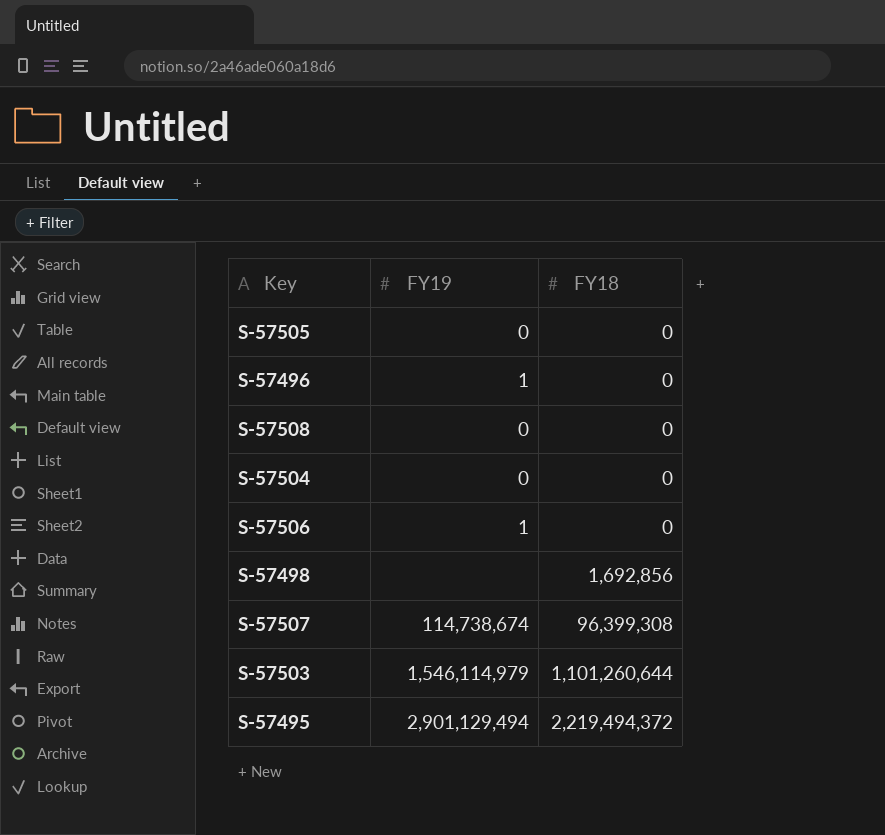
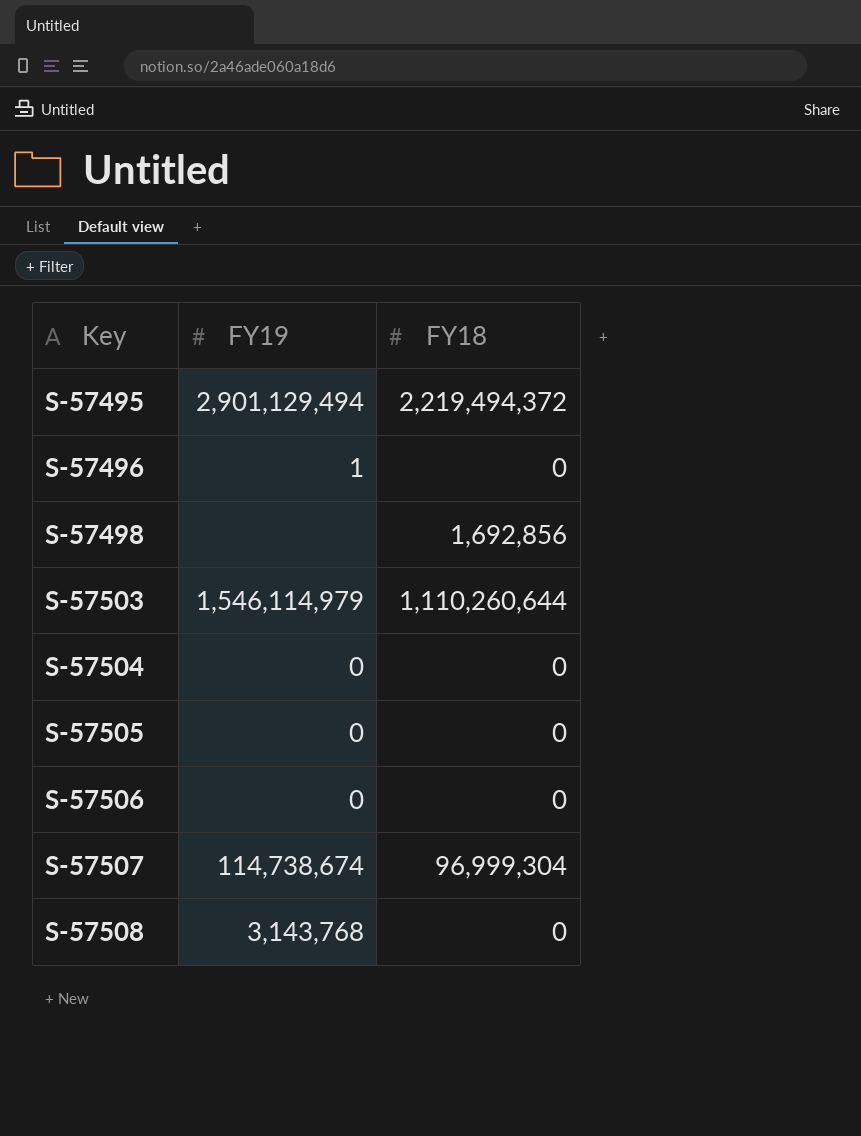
row order: FY18 ascending -> Key ascending
S-57503 | FY18: 1,101,260,644 -> 1,110,260,644
S-57506 | FY19: 1 -> 0
S-57507 | FY18: 96,399,308 -> 96,999,304
S-57508 | FY19: 0 -> 3,143,768

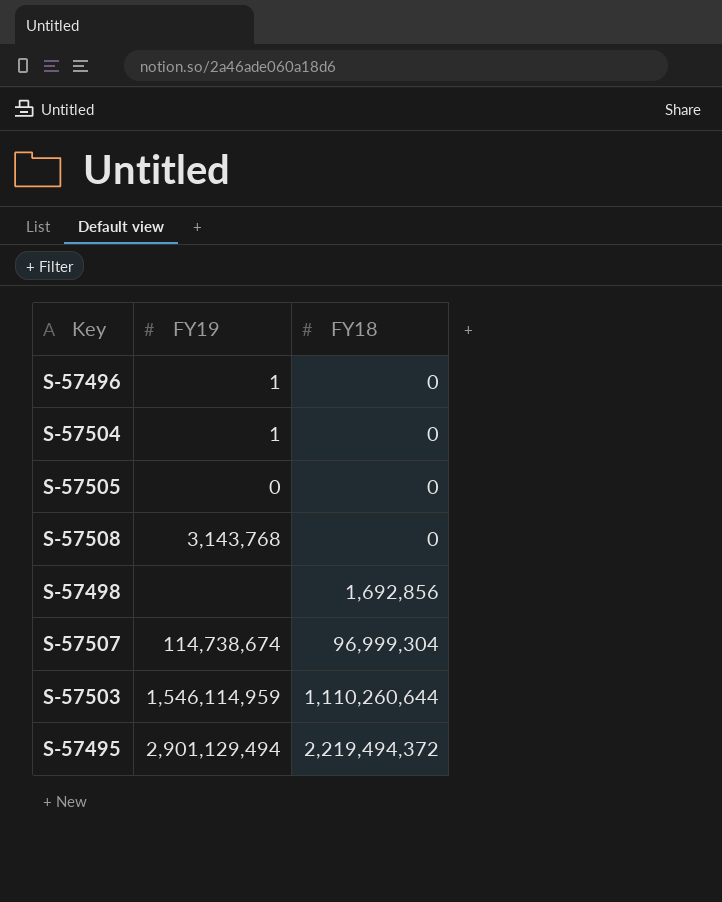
row order: Key ascending -> FY18 ascending
row S-57506: 0 | 0 -> none
S-57504 | FY19: 0 -> 1
S-57503 | FY19: 1,546,114,979 -> 1,546,114,959

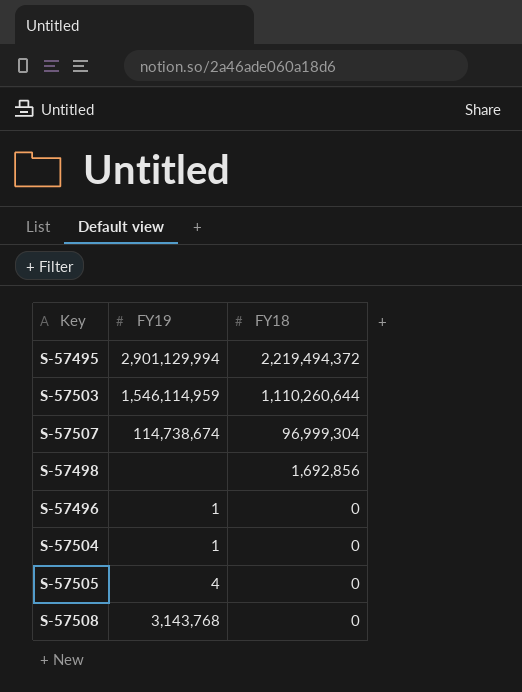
row order: FY18 ascending -> FY18 descending
S-57495 | FY19: 2,901,129,494 -> 2,901,129,994
S-57505 | FY19: 0 -> 4

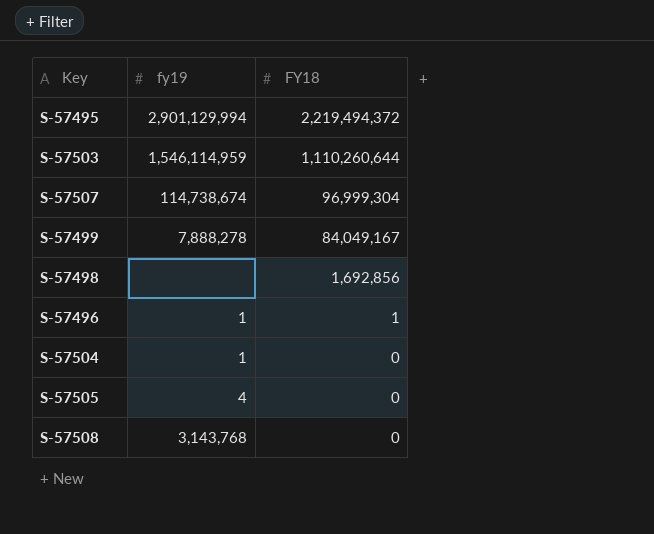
column name: FY19 -> fy19
row S-57499: none -> 7,888,278 | 84,049,167
S-57496 | FY18: 0 -> 1

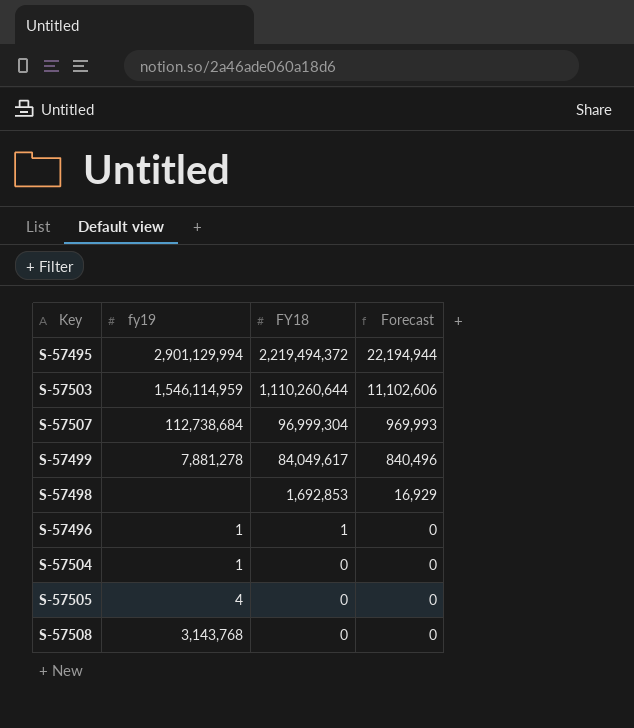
column Forecast | formula: none -> [FY18] * 0.01
S-57507 | fy19: 114,738,674 -> 112,738,684
S-57499 | fy19: 7,888,278 -> 7,881,278
S-57499 | FY18: 84,049,167 -> 84,049,617
S-57498 | FY18: 1,692,856 -> 1,692,853

